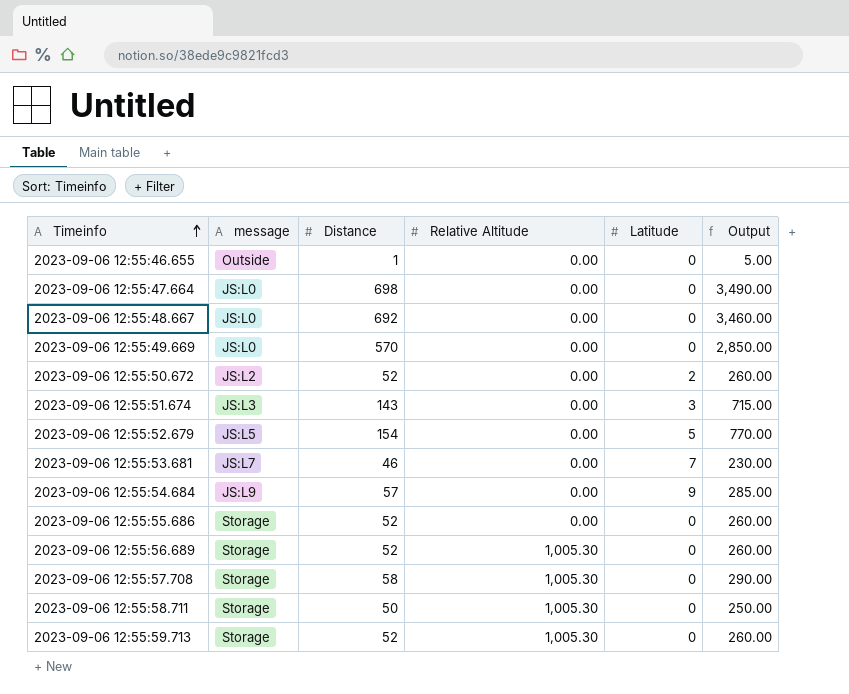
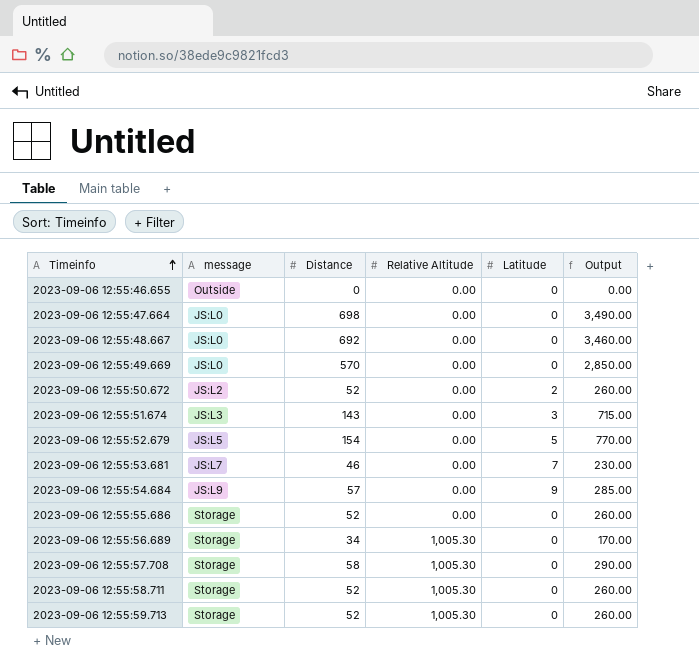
2023-09-06 12:55:46.655 | Distance: 1 -> 0
2023-09-06 12:55:46.655 | Output: 5.00 -> 0.00
2023-09-06 12:55:56.689 | Distance: 52 -> 34
2023-09-06 12:55:56.689 | Output: 260.00 -> 170.00
2023-09-06 12:55:58.711 | Distance: 50 -> 52
2023-09-06 12:55:58.711 | Output: 250.00 -> 260.00

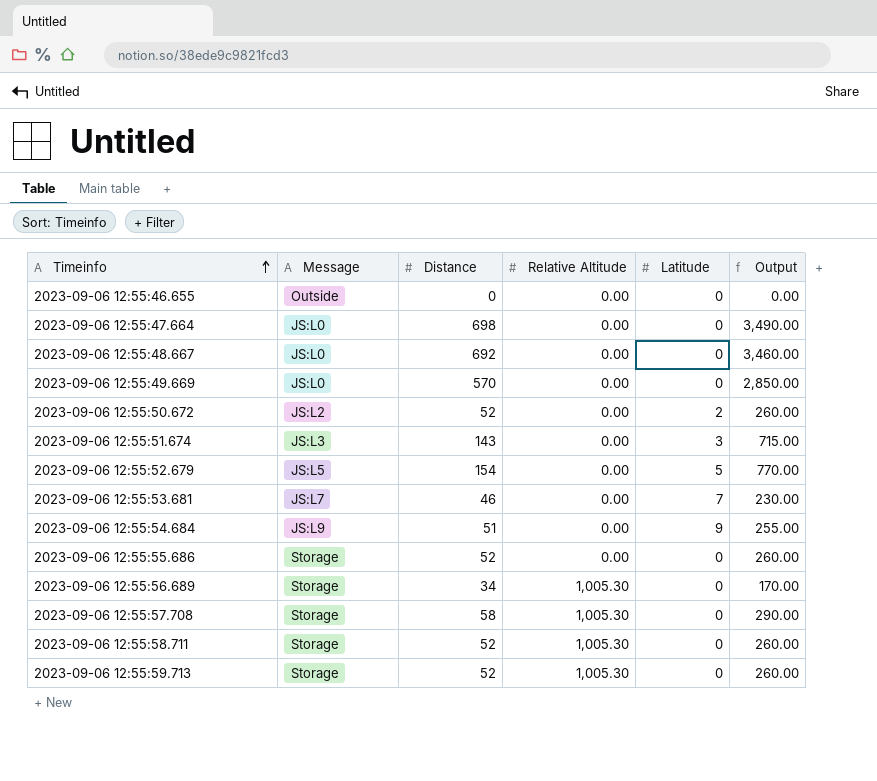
column name: message -> Message
2023-09-06 12:55:54.684 | Distance: 57 -> 51
2023-09-06 12:55:54.684 | Output: 285.00 -> 255.00

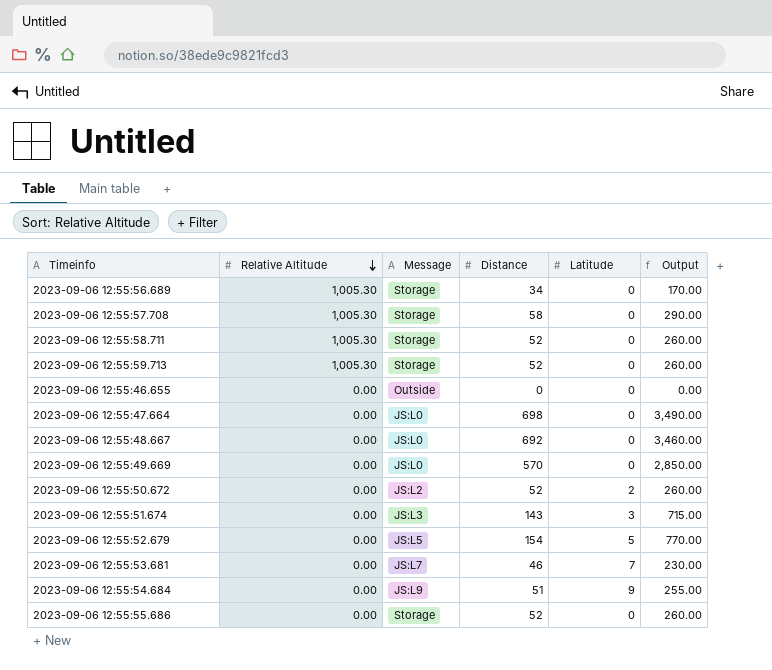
row order: Timeinfo ascending -> Relative Altitude descending
column Relative Altitude | position: 4 -> 2

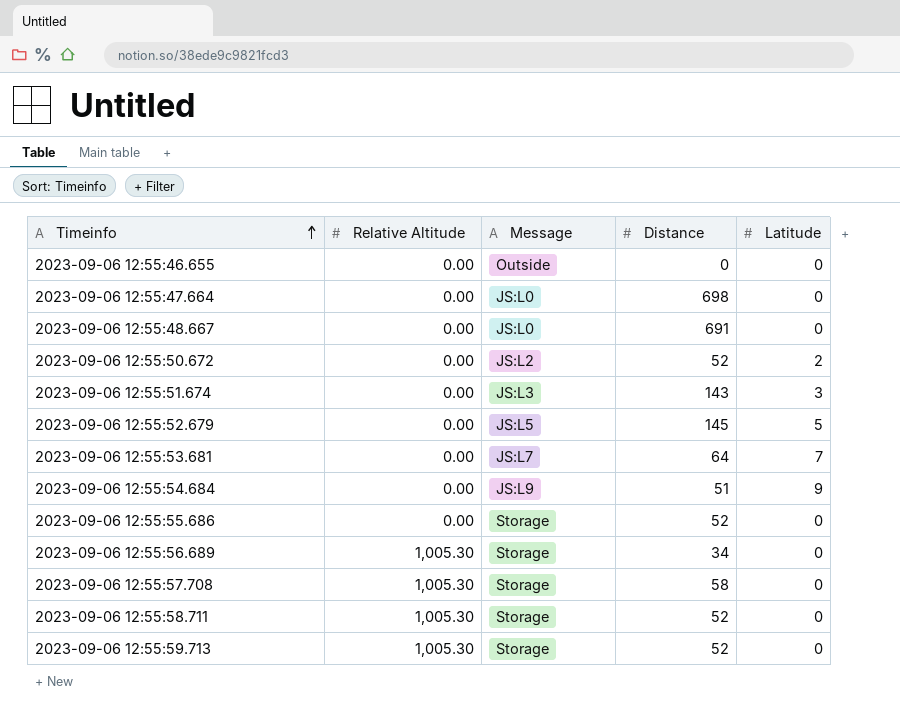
row order: Relative Altitude descending -> Timeinfo ascending
column Output | formula: [Distance] * 5 -> none
row 2023-09-06 12:55:49.669: 0.00 | JS:L0 | 570 | 0 | 2,850.00 -> none
2023-09-06 12:55:48.667 | Distance: 692 -> 691
2023-09-06 12:55:52.679 | Distance: 154 -> 145
2023-09-06 12:55:53.681 | Distance: 46 -> 64

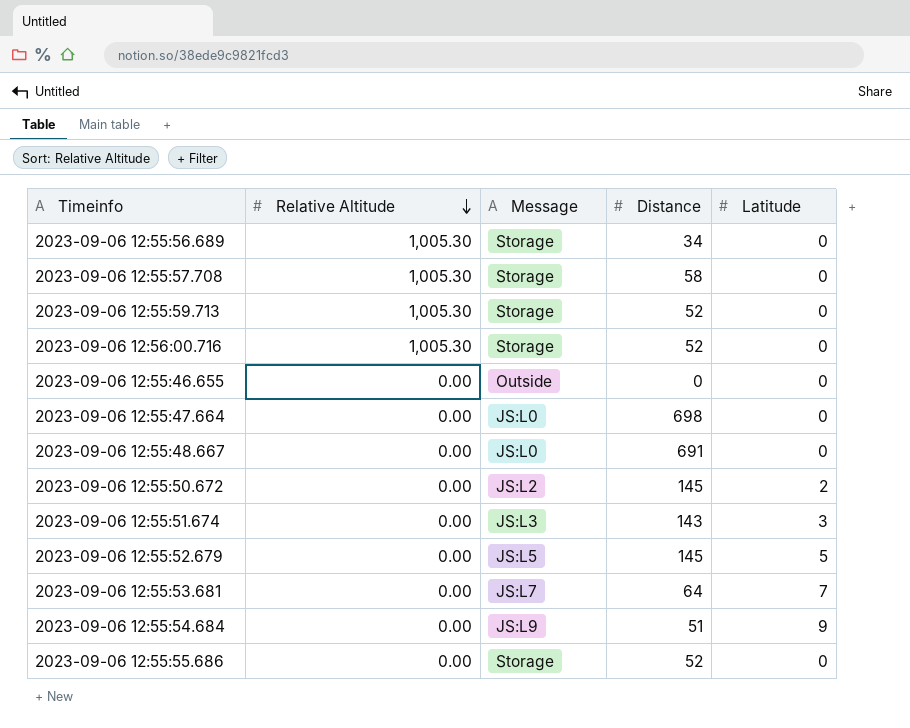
row order: Timeinfo ascending -> Relative Altitude descending
row 2023-09-06 12:55:58.711: 1,005.30 | Storage | 52 | 0 -> none
row 2023-09-06 12:56:00.716: none -> 1,005.30 | Storage | 52 | 0
2023-09-06 12:55:50.672 | Distance: 52 -> 145

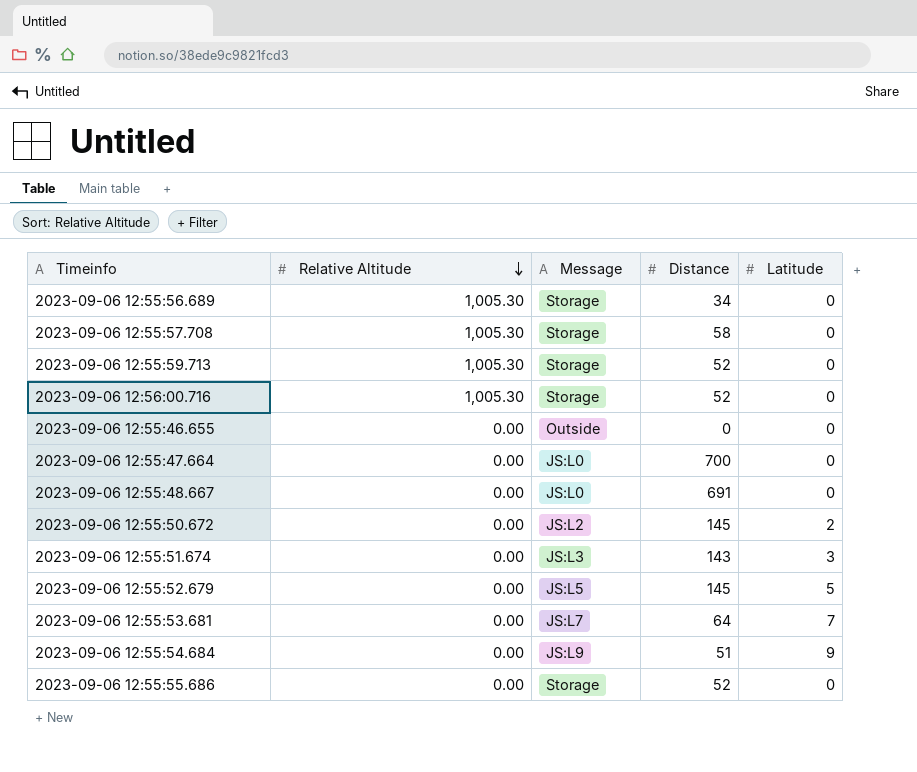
2023-09-06 12:55:47.664 | Distance: 698 -> 700

